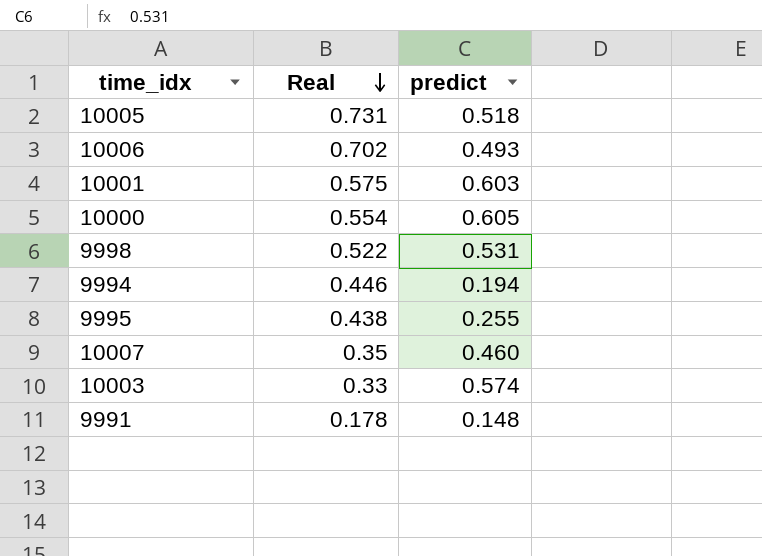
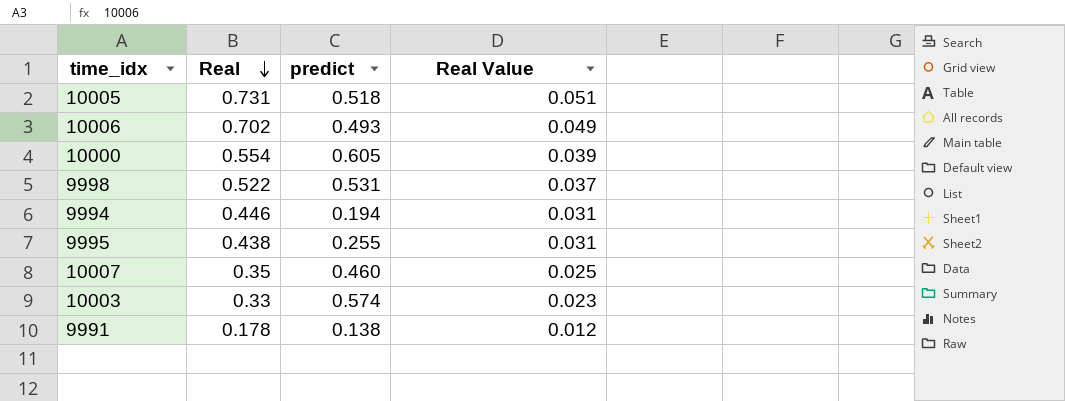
column Real Value | formula: none -> [Real] * 0.07
row 10001: 0.575 | 0.603 -> none
9991 | predict: 0.148 -> 0.138

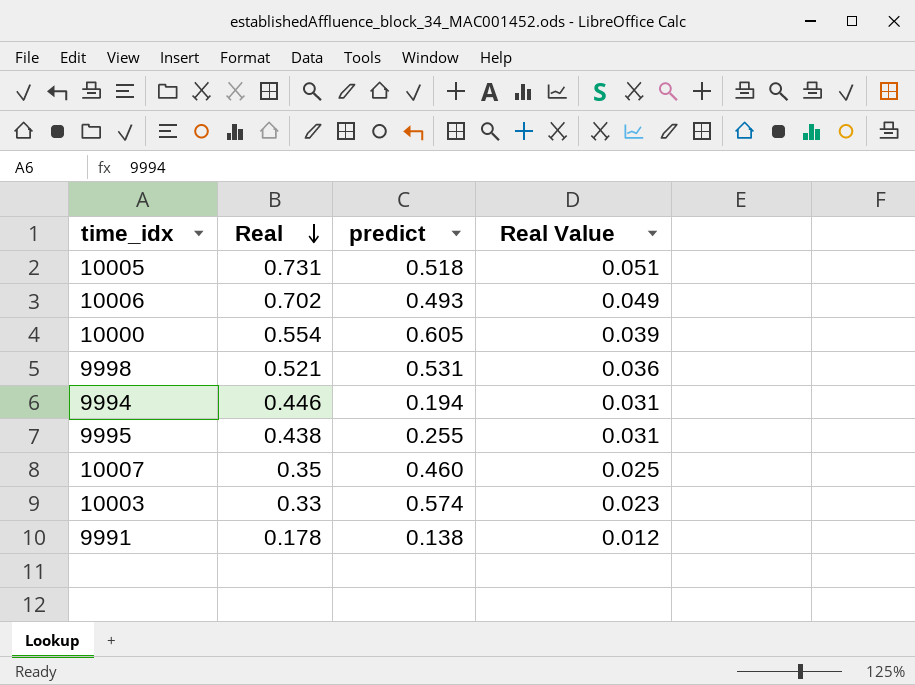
9998 | Real: 0.522 -> 0.521
9998 | Real Value: 0.037 -> 0.036

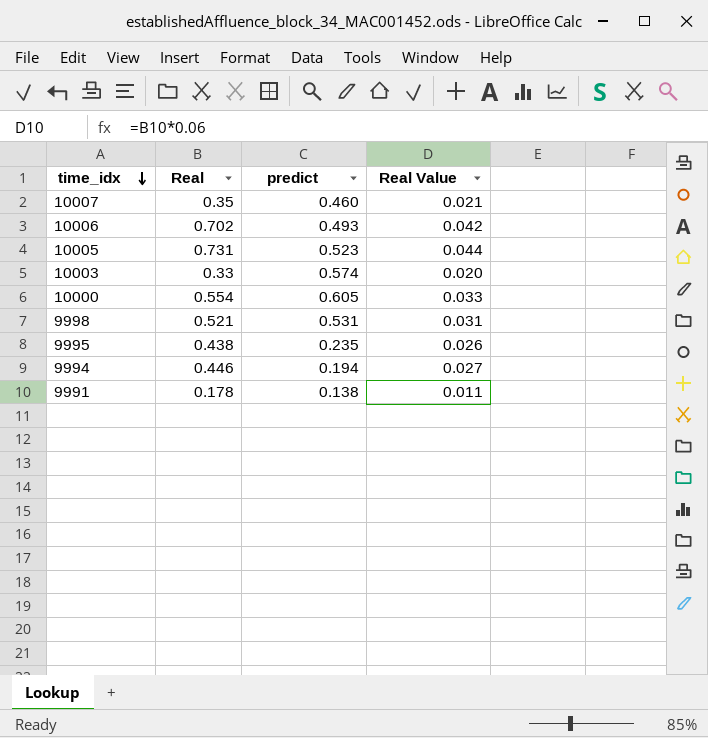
row order: Real descending -> time_idx descending
column Real Value | formula: [Real] * 0.07 -> [Real] * 0.06
10005 | predict: 0.518 -> 0.523
9995 | predict: 0.255 -> 0.235

